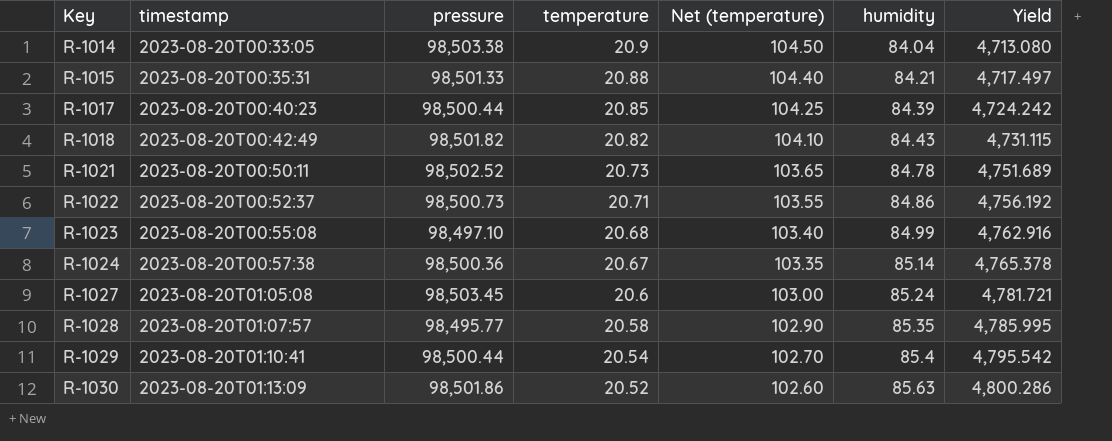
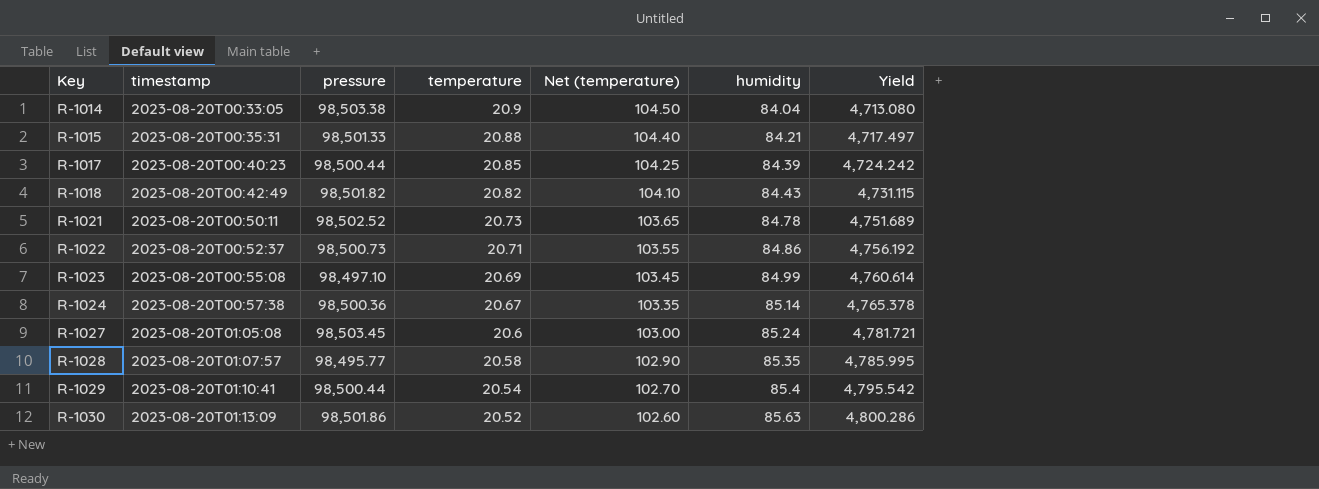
R-1023 | temperature: 20.68 -> 20.69
R-1023 | Net (temperature): 103.40 -> 103.45
R-1023 | Yield: 4,762.916 -> 4,760.614

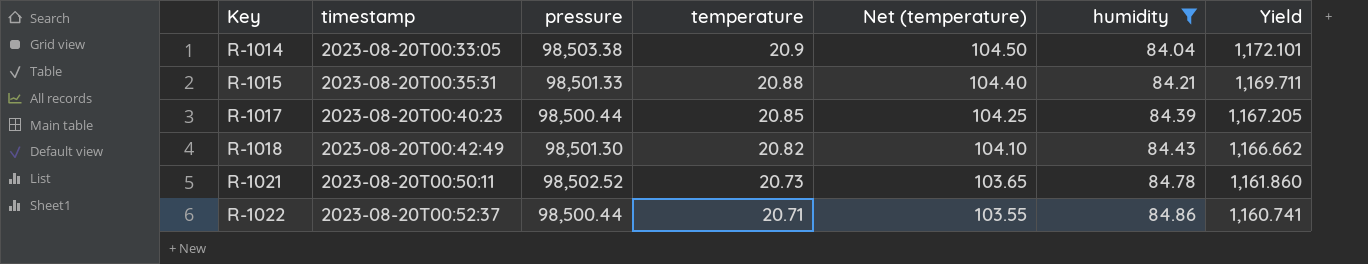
filter: none -> humidity <= 84.86
column Yield | formula: [pressure] / [temperature] -> [pressure] / [humidity]
R-1018 | pressure: 98,501.82 -> 98,501.30
R-1022 | pressure: 98,500.73 -> 98,500.44

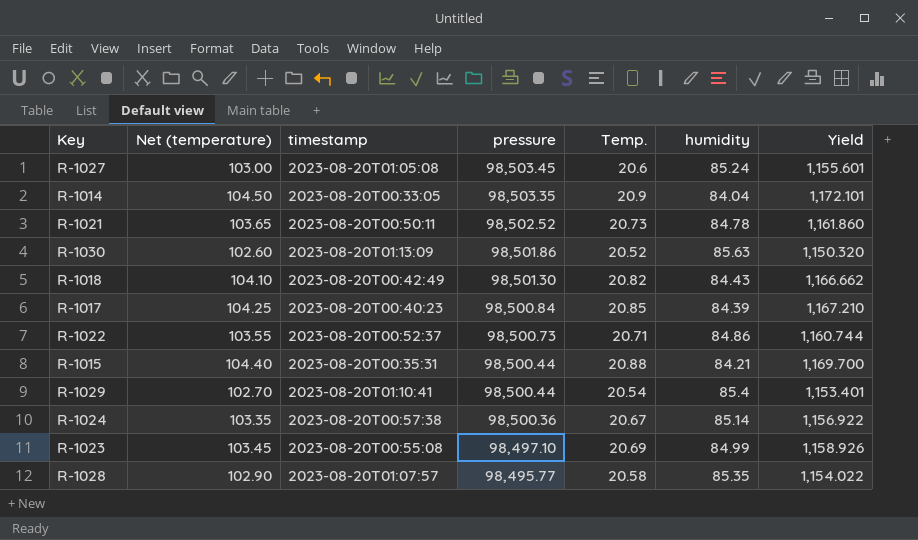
filter: humidity <= 84.86 -> none
row order: Key ascending -> pressure descending
column Net (temperature) | position: 5 -> 2
column name: temperature -> Temp.
R-1014 | pressure: 98,503.38 -> 98,503.35
R-1017 | pressure: 98,500.44 -> 98,500.84
R-1017 | Yield: 1,167.205 -> 1,167.210
R-1022 | pressure: 98,500.44 -> 98,500.73
R-1022 | Yield: 1,160.741 -> 1,160.744
R-1015 | pressure: 98,501.33 -> 98,500.44
R-1015 | Yield: 1,169.711 -> 1,169.700

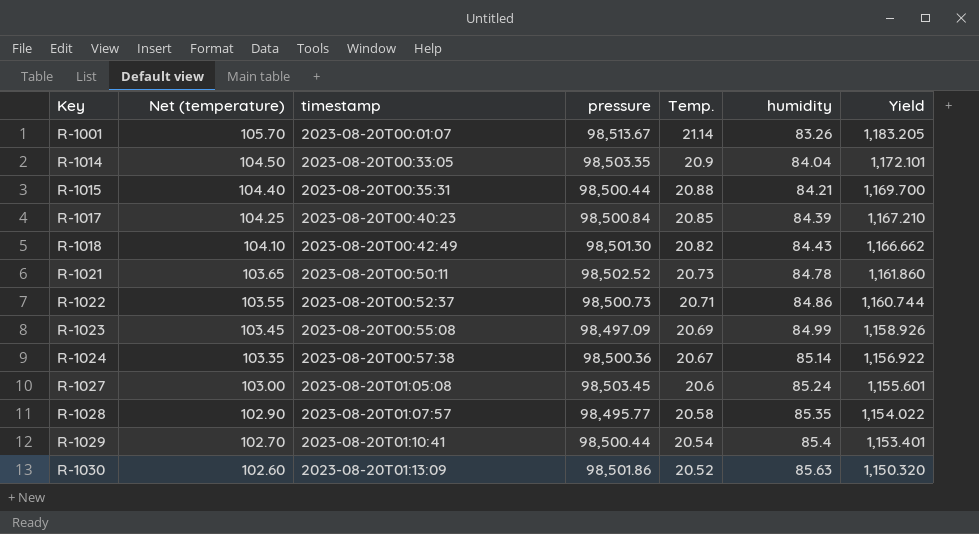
row order: pressure descending -> Key ascending
row R-1001: none -> 105.70 | 2023-08-20T00:01:07 | 98,513.67 | 21.14 | 83.26 | 1,183.205
R-1023 | pressure: 98,497.10 -> 98,497.09

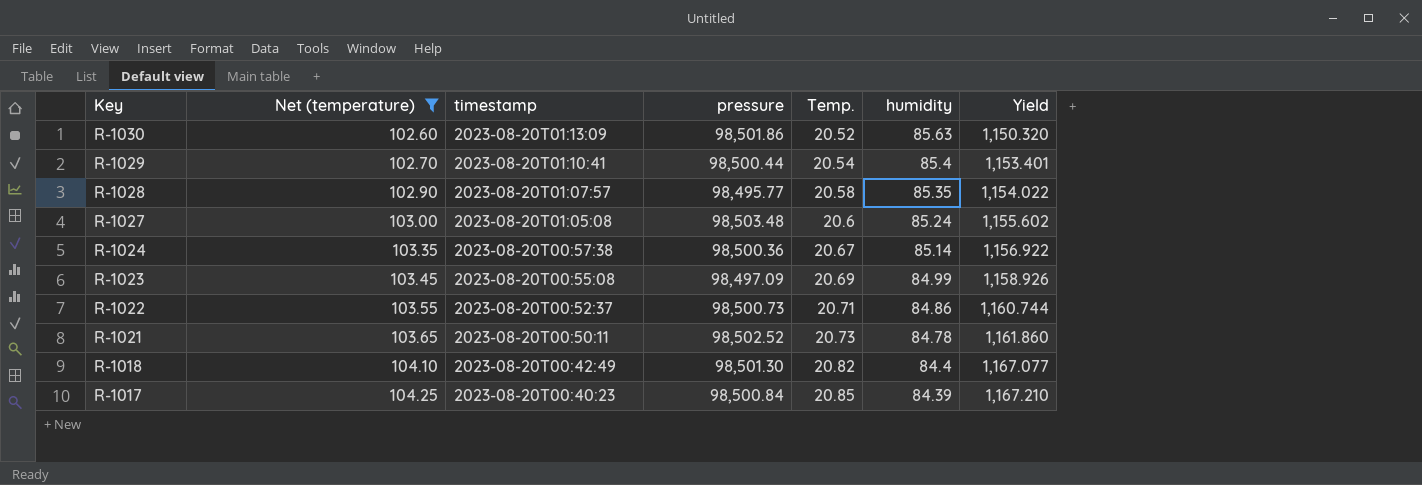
filter: none -> Net (temperature) <= 104.25
row order: Key ascending -> Key descending
R-1027 | pressure: 98,503.45 -> 98,503.48
R-1027 | Yield: 1,155.601 -> 1,155.602
R-1018 | humidity: 84.43 -> 84.4
R-1018 | Yield: 1,166.662 -> 1,167.077

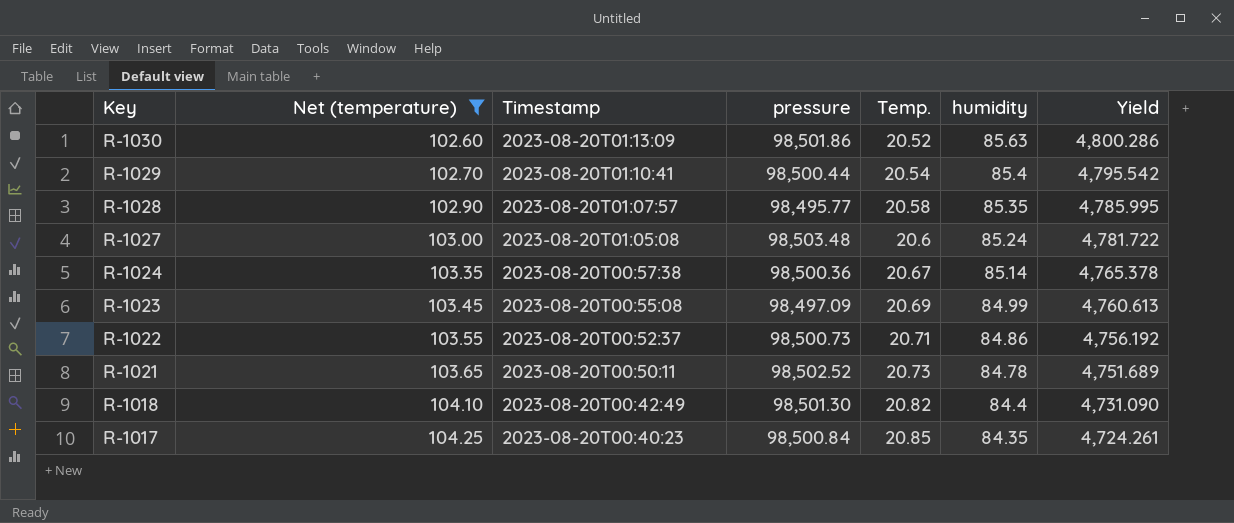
column name: timestamp -> Timestamp
column Yield | formula: [pressure] / [humidity] -> [pressure] / [Temp.]
R-1017 | humidity: 84.39 -> 84.35

